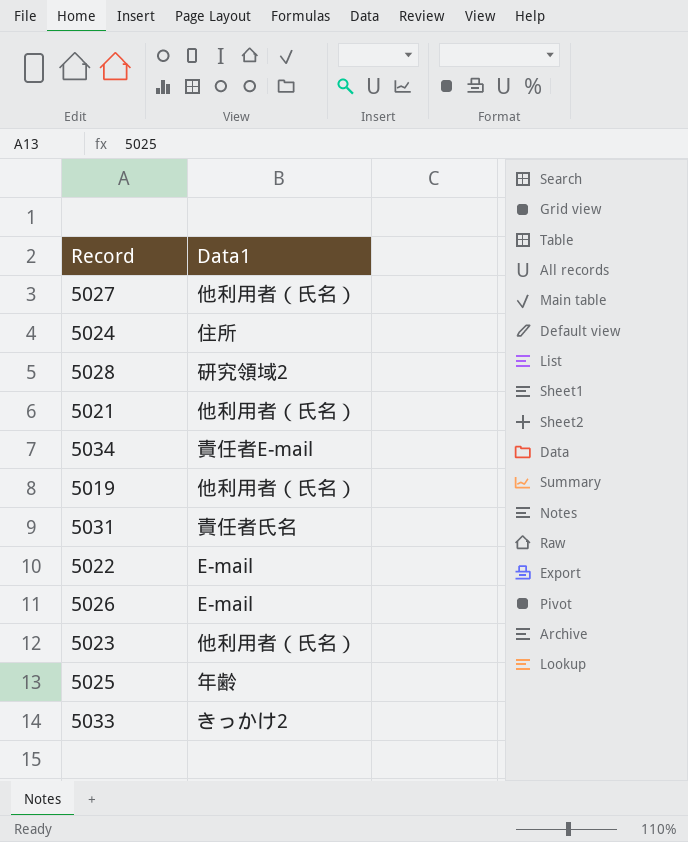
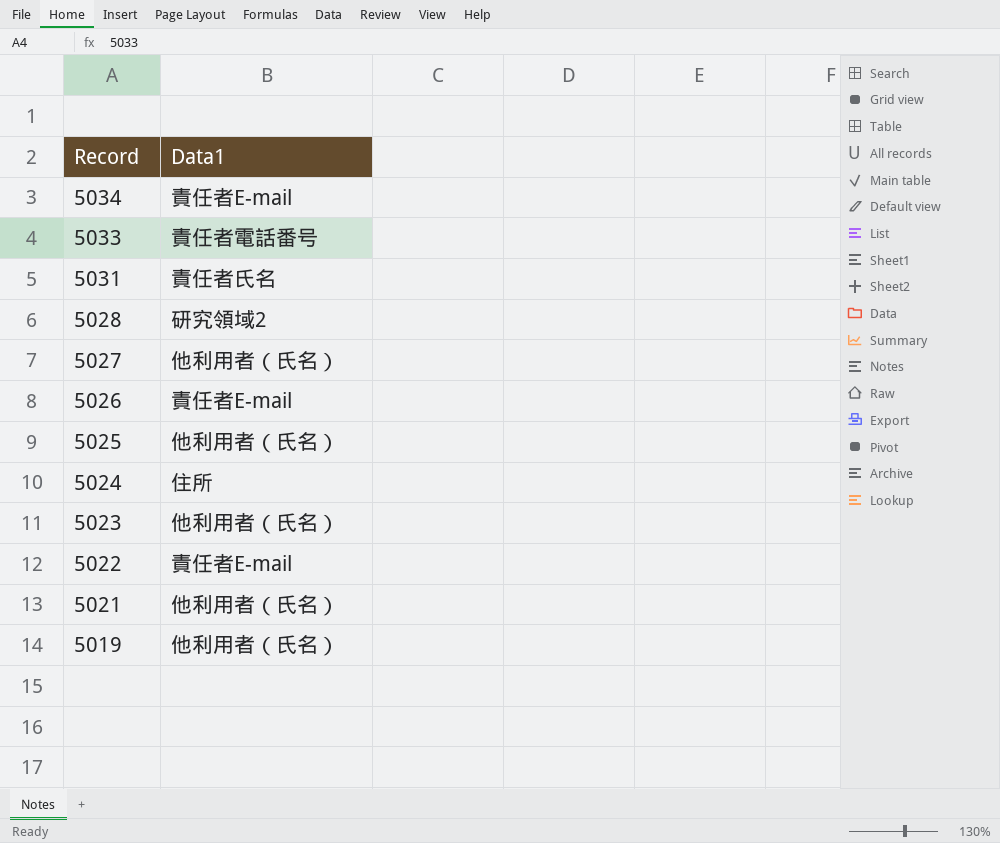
row order: none -> Record descending
5033 | Data1: きっかけ2 -> 責任者電話番号
5026 | Data1: E-mail -> 責任者E-mail
5025 | Data1: 年齢 -> 他利用者（氏名）
5022 | Data1: E-mail -> 責任者E-mail

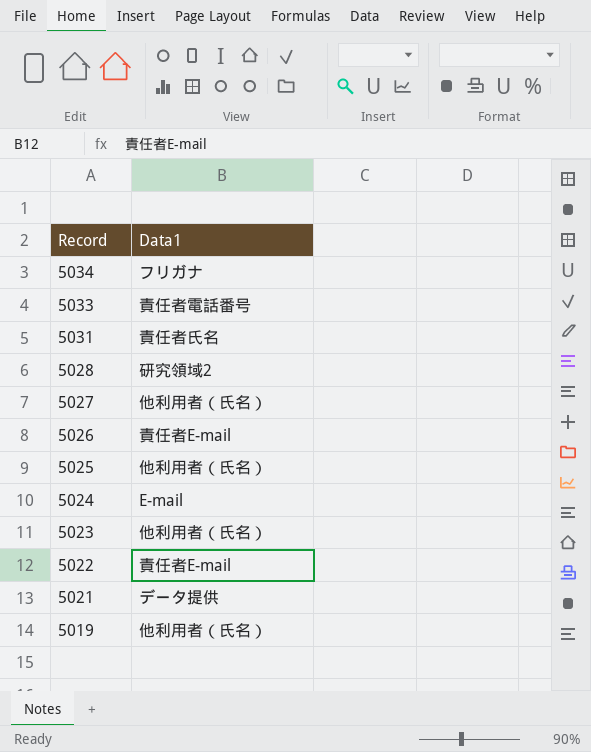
5034 | Data1: 責任者E-mail -> フリガナ
5024 | Data1: 住所 -> E-mail
5021 | Data1: 他利用者（氏名） -> データ提供

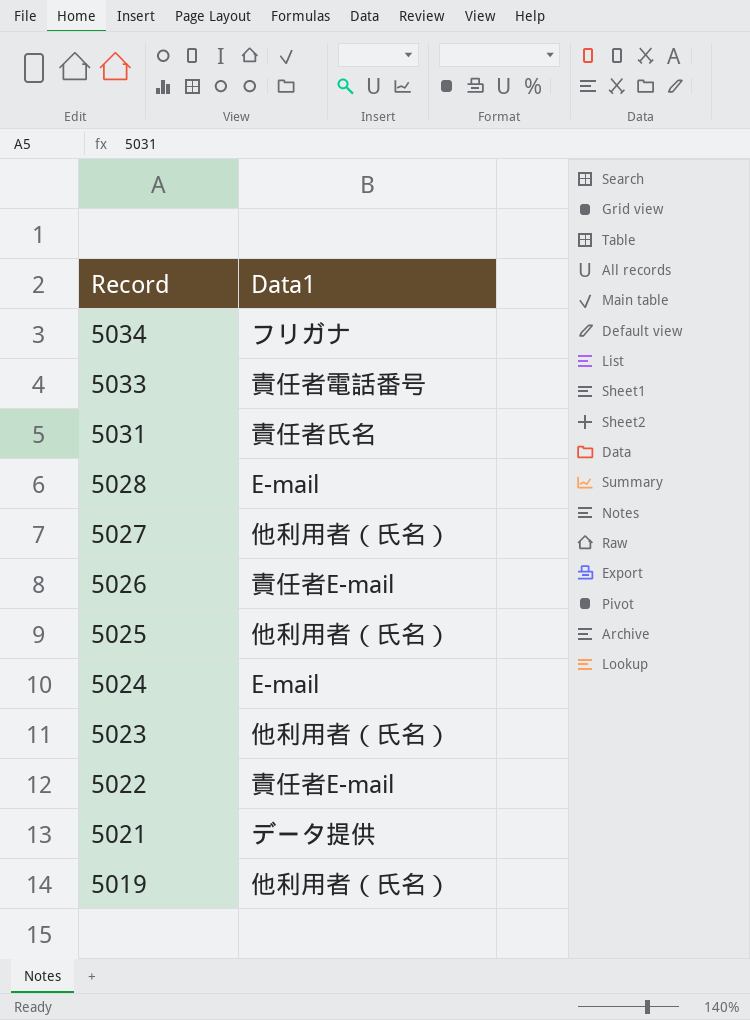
5028 | Data1: 研究領域2 -> E-mail

